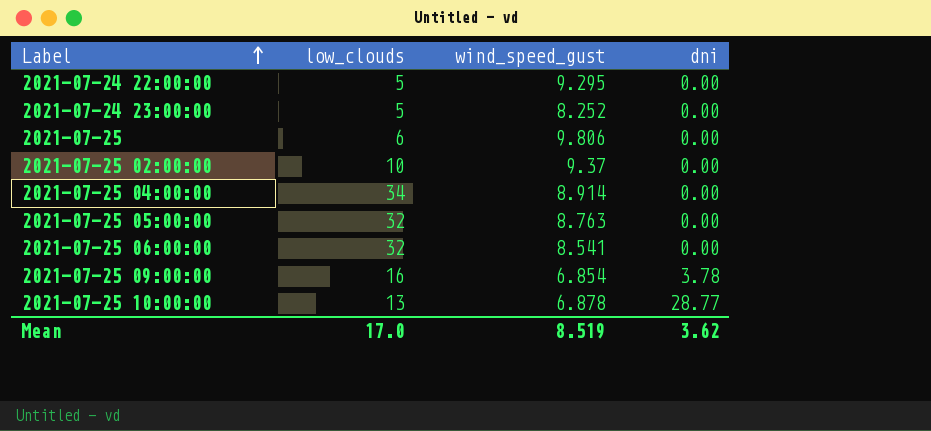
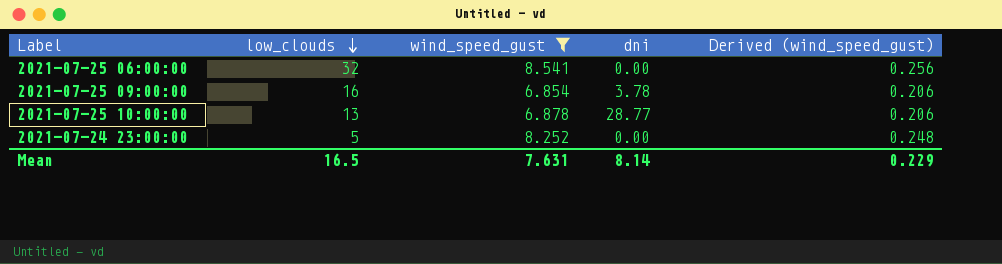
filter: none -> wind_speed_gust <= 8.541
row order: Label ascending -> low_clouds descending
column Derived (wind_speed_gust) | formula: none -> [wind_speed_gust] * 0.03
Mean | low_clouds: 17.0 -> 16.5
Mean | wind_speed_gust: 8.519 -> 7.631
Mean | dni: 3.62 -> 8.14

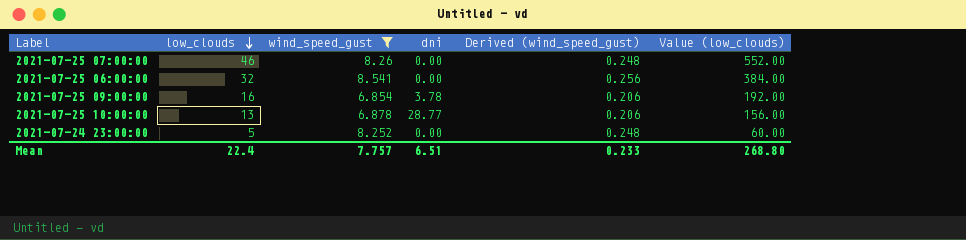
column Value (low_clouds) | formula: none -> [low_clouds] * 12
row 2021-07-25 07:00:00: none -> 46 | 8.26 | 0.00 | 0.248 | 552.00
Mean | low_clouds: 16.5 -> 22.4
Mean | wind_speed_gust: 7.631 -> 7.757
Mean | dni: 8.14 -> 6.51
Mean | Derived (wind_speed_gust): 0.229 -> 0.233

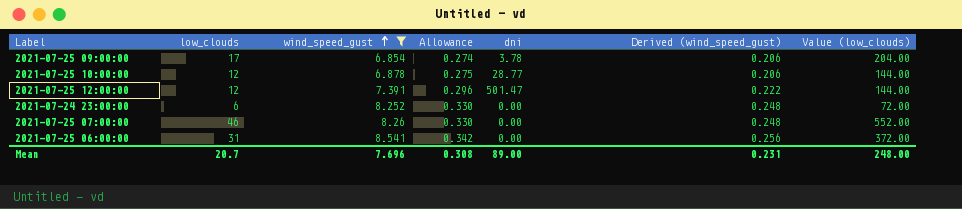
row order: low_clouds descending -> wind_speed_gust ascending
column Allowance | formula: none -> [wind_speed_gust] * 0.04
2021-07-25 09:00:00 | low_clouds: 16 -> 17
2021-07-25 09:00:00 | Value (low_clouds): 192.00 -> 204.00
2021-07-25 10:00:00 | low_clouds: 13 -> 12
2021-07-25 10:00:00 | Value (low_clouds): 156.00 -> 144.00
row 2021-07-25 12:00:00: none -> 12 | 7.391 | 0.296 | 501.47 | 0.222 | 144.00
2021-07-24 23:00:00 | low_clouds: 5 -> 6
2021-07-24 23:00:00 | Value (low_clouds): 60.00 -> 72.00
2021-07-25 06:00:00 | low_clouds: 32 -> 31
2021-07-25 06:00:00 | Value (low_clouds): 384.00 -> 372.00
Mean | low_clouds: 22.4 -> 20.7
Mean | wind_speed_gust: 7.757 -> 7.696
Mean | dni: 6.51 -> 89.00
Mean | Derived (wind_speed_gust): 0.233 -> 0.231
Mean | Value (low_clouds): 268.80 -> 248.00

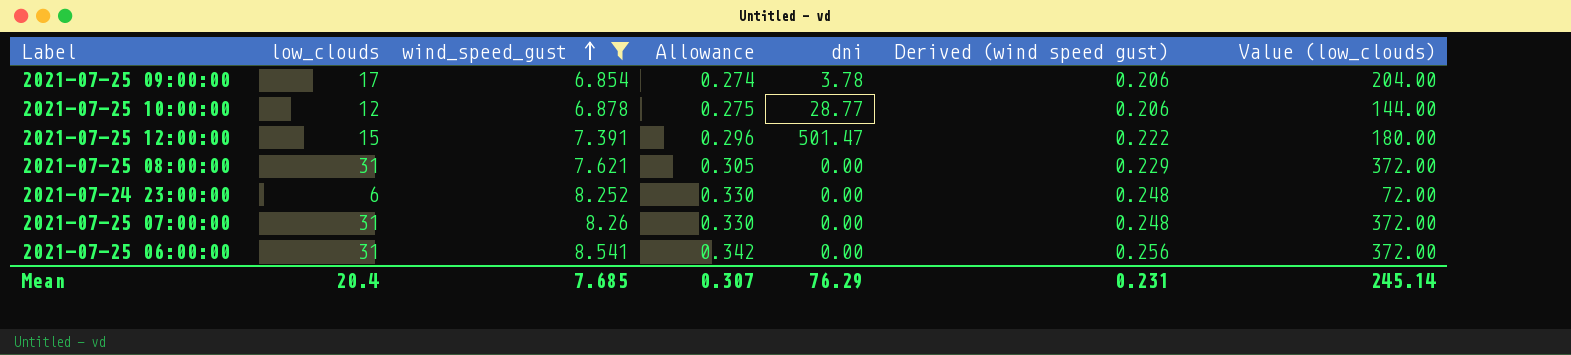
column name: Derived (wind_speed_gust) -> Derived (wind speed gust)
2021-07-25 12:00:00 | low_clouds: 12 -> 15
2021-07-25 12:00:00 | Value (low_clouds): 144.00 -> 180.00
row 2021-07-25 08:00:00: none -> 31 | 7.621 | 0.305 | 0.00 | 0.229 | 372.00
2021-07-25 07:00:00 | low_clouds: 46 -> 31
2021-07-25 07:00:00 | Value (low_clouds): 552.00 -> 372.00
Mean | low_clouds: 20.7 -> 20.4
Mean | wind_speed_gust: 7.696 -> 7.685
Mean | Allowance: 0.308 -> 0.307
Mean | dni: 89.00 -> 76.29
Mean | Value (low_clouds): 248.00 -> 245.14

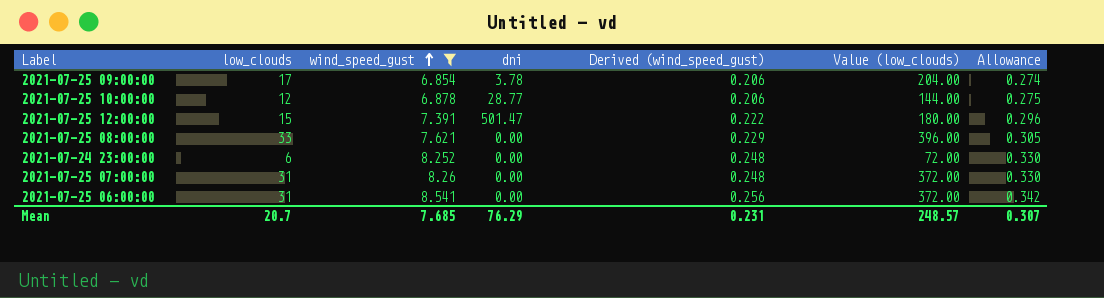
column name: Derived (wind speed gust) -> Derived (wind_speed_gust)
column Allowance | position: 4 -> 7
2021-07-25 08:00:00 | low_clouds: 31 -> 33
2021-07-25 08:00:00 | Value (low_clouds): 372.00 -> 396.00
Mean | low_clouds: 20.4 -> 20.7
Mean | Value (low_clouds): 245.14 -> 248.57

